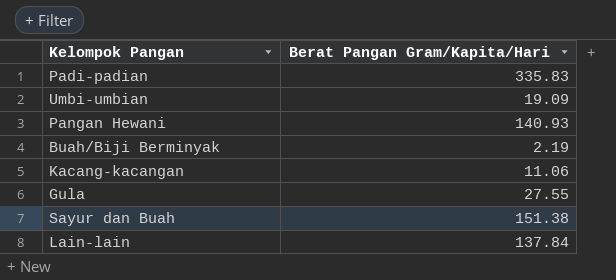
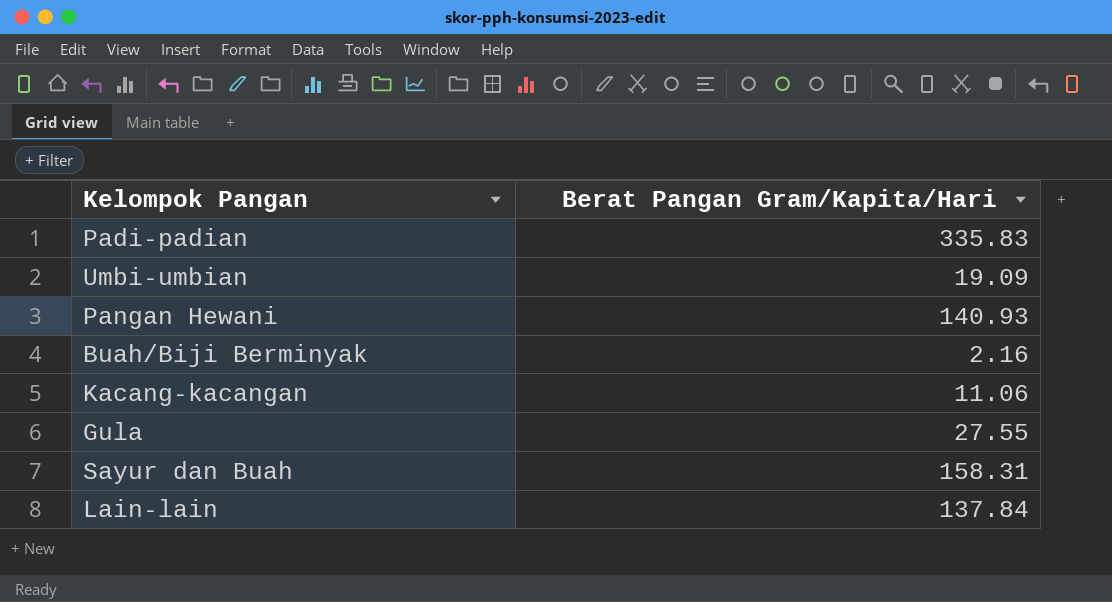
Buah/Biji Berminyak | Berat Pangan Gram/Kapita/Hari: 2.19 -> 2.16
Sayur dan Buah | Berat Pangan Gram/Kapita/Hari: 151.38 -> 158.31

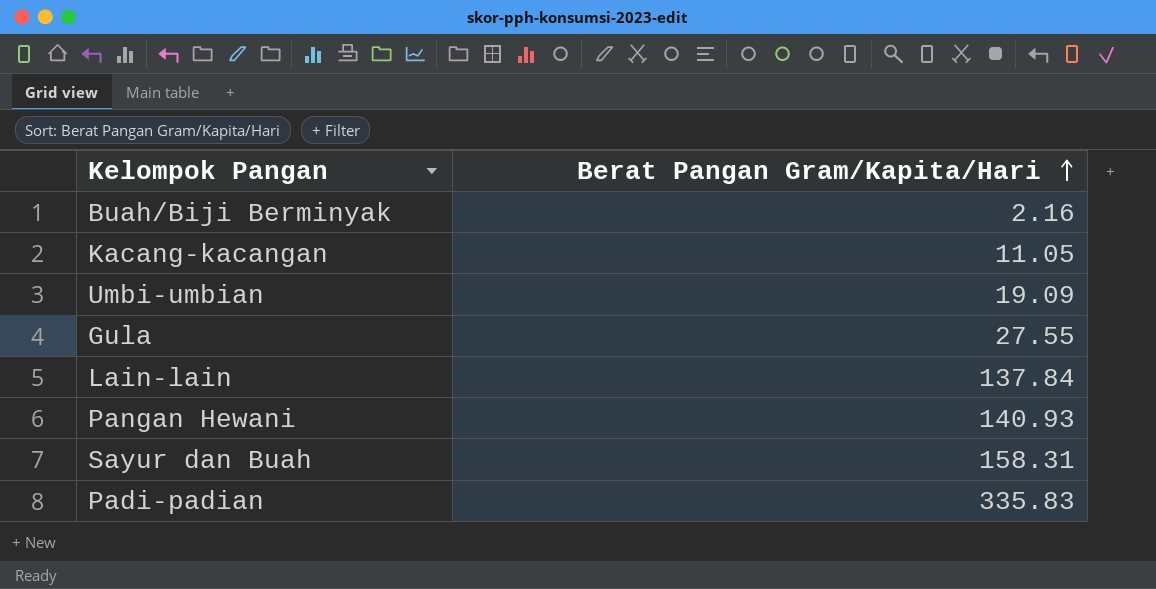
row order: none -> Berat Pangan Gram/Kapita/Hari ascending
Kacang-kacangan | Berat Pangan Gram/Kapita/Hari: 11.06 -> 11.05

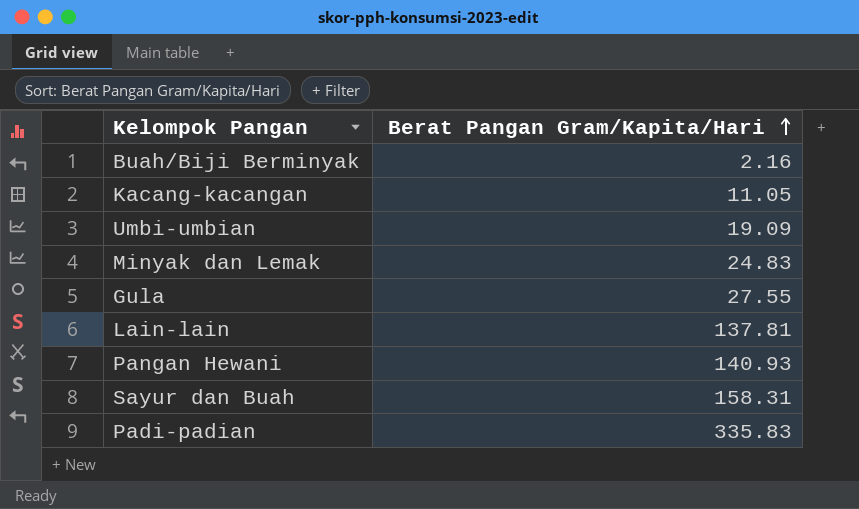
row Minyak dan Lemak: none -> 24.83
Lain-lain | Berat Pangan Gram/Kapita/Hari: 137.84 -> 137.81

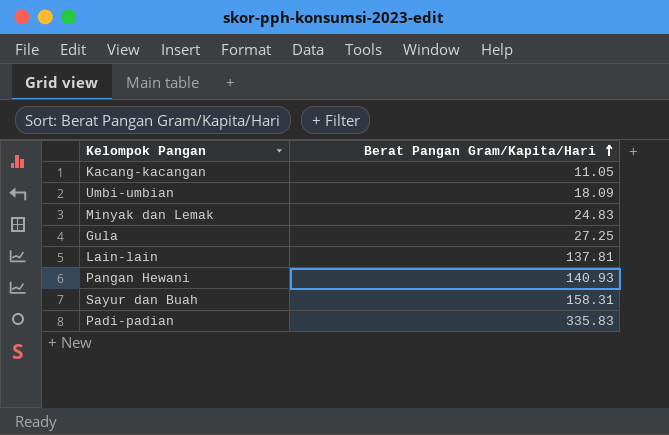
row Buah/Biji Berminyak: 2.16 -> none
Umbi-umbian | Berat Pangan Gram/Kapita/Hari: 19.09 -> 18.09
Gula | Berat Pangan Gram/Kapita/Hari: 27.55 -> 27.25

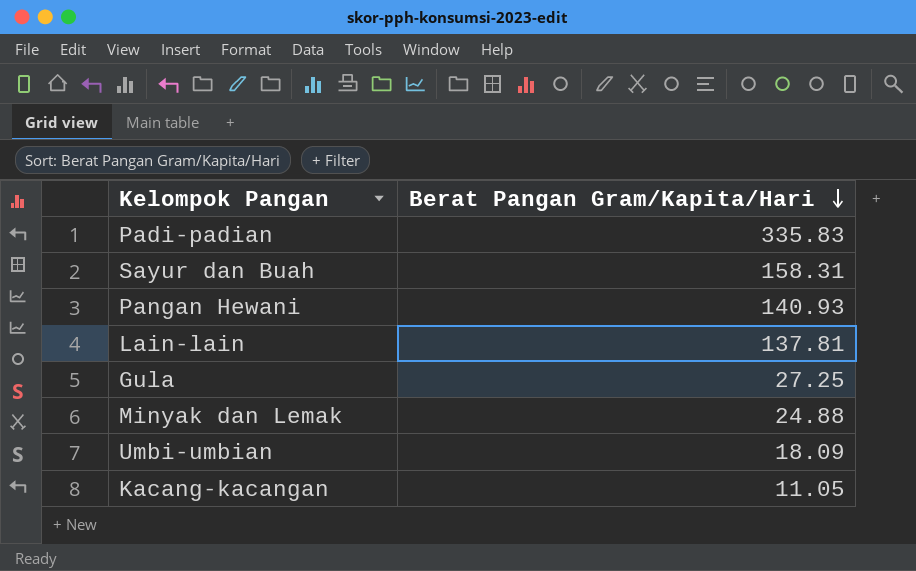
row order: Berat Pangan Gram/Kapita/Hari ascending -> Berat Pangan Gram/Kapita/Hari descending
Minyak dan Lemak | Berat Pangan Gram/Kapita/Hari: 24.83 -> 24.88

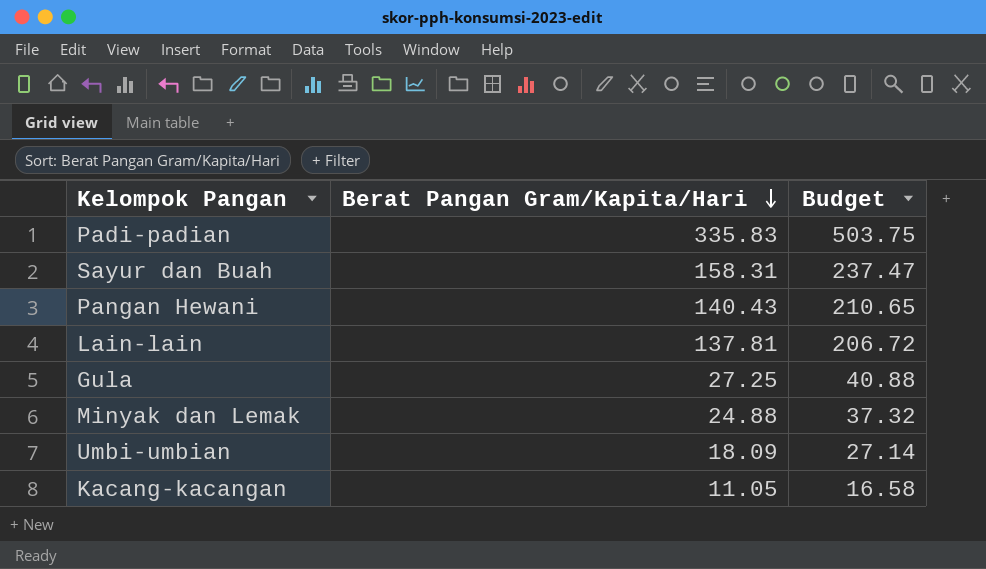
column Budget | formula: none -> [Berat Pangan Gram/Kapita/Hari] * 1.5
Pangan Hewani | Berat Pangan Gram/Kapita/Hari: 140.93 -> 140.43

